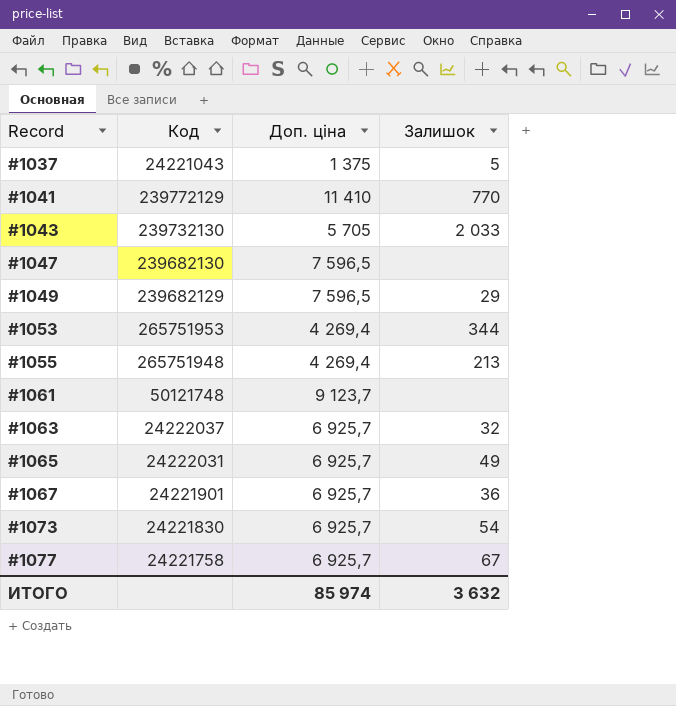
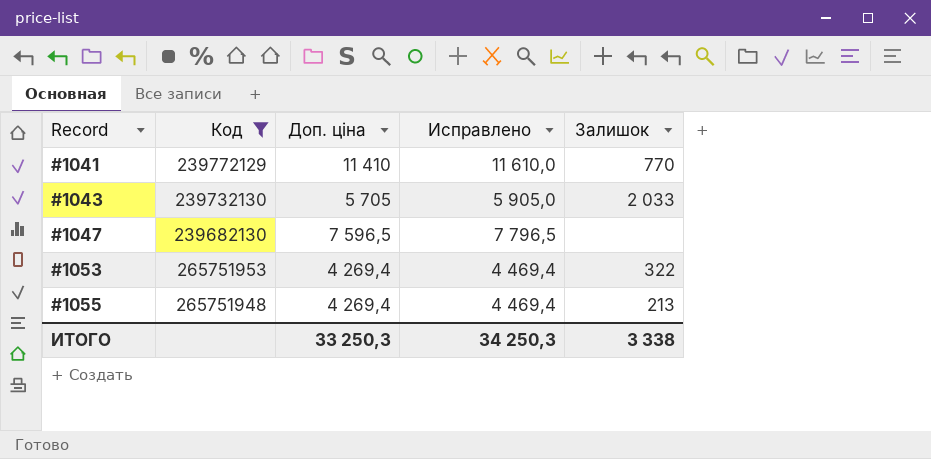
filter: none -> Код >= 239682130
column Исправлено | formula: none -> [Доп. ціна] + 200
#1053 | Залишок: 344 -> 322
ИТОГО | Доп. ціна: 85 974 -> 33 250,3
ИТОГО | Залишок: 3 632 -> 3 338

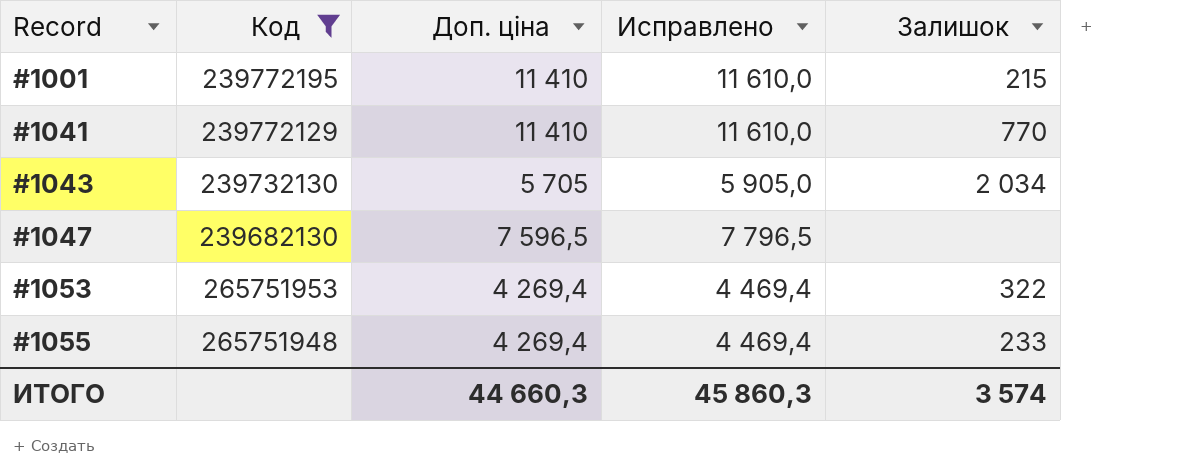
row #1001: none -> 239772195 | 11 410 | 11 610,0 | 215
#1043 | Залишок: 2 033 -> 2 034
#1055 | Залишок: 213 -> 233
ИТОГО | Доп. ціна: 33 250,3 -> 44 660,3
ИТОГО | Исправлено: 34 250,3 -> 45 860,3
ИТОГО | Залишок: 3 338 -> 3 574

